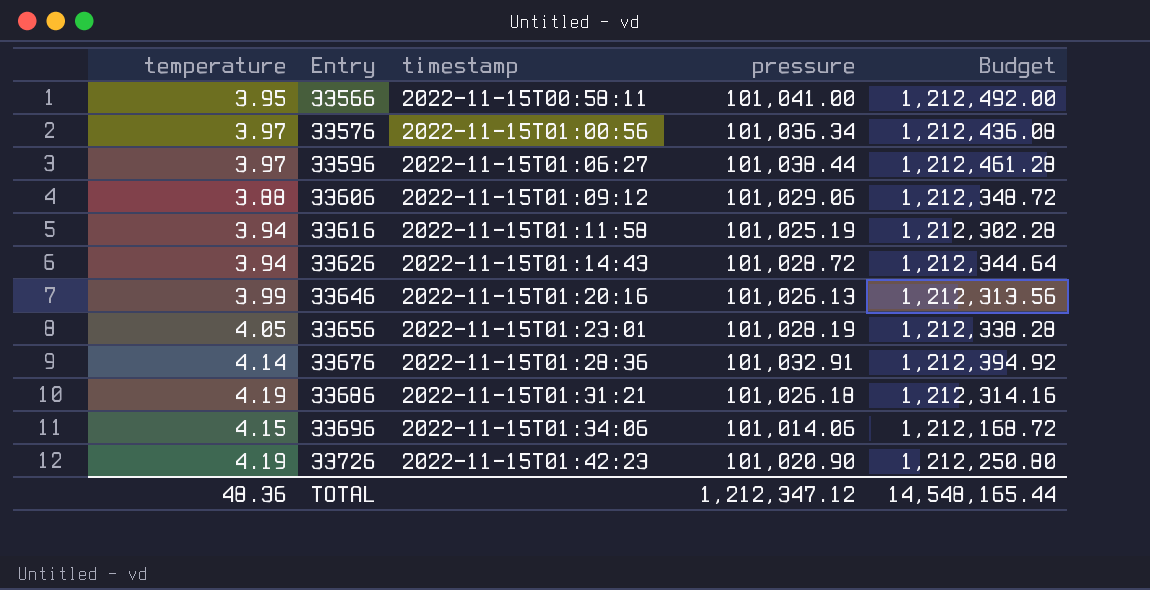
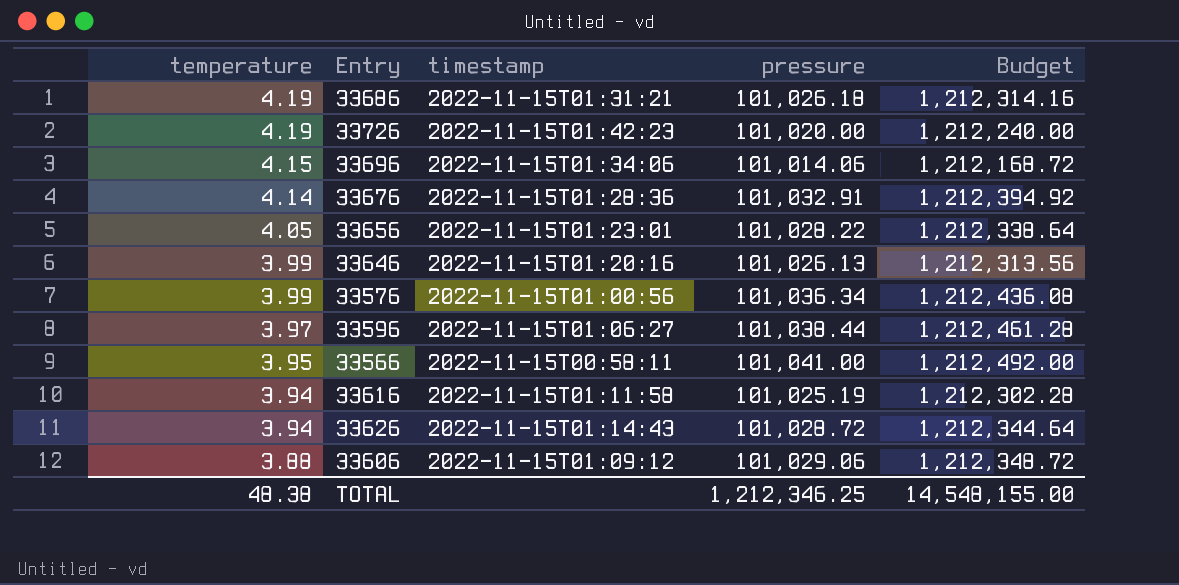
row order: Entry ascending -> temperature descending
33726 | pressure: 101,020.90 -> 101,020.00
33726 | Budget: 1,212,250.80 -> 1,212,240.00
33656 | pressure: 101,028.19 -> 101,028.22
33656 | Budget: 1,212,338.28 -> 1,212,338.64
33576 | temperature: 3.97 -> 3.99
TOTAL | temperature: 48.36 -> 48.38
TOTAL | pressure: 1,212,347.12 -> 1,212,346.25
TOTAL | Budget: 14,548,165.44 -> 14,548,155.00

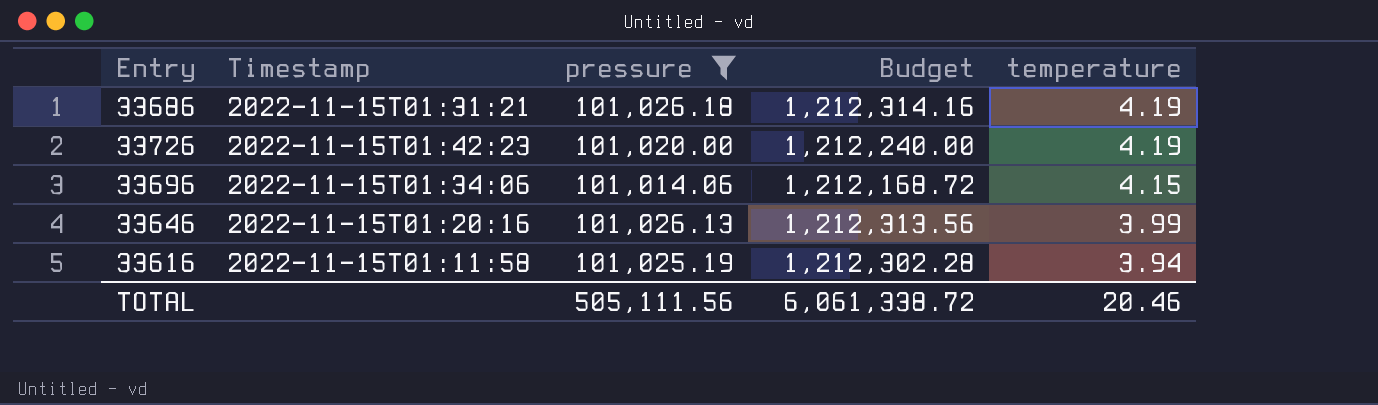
filter: none -> pressure <= 101,026.18
column name: timestamp -> Timestamp
column temperature | position: 1 -> 5
TOTAL | pressure: 1,212,346.25 -> 505,111.56
TOTAL | Budget: 14,548,155.00 -> 6,061,338.72
TOTAL | temperature: 48.38 -> 20.46

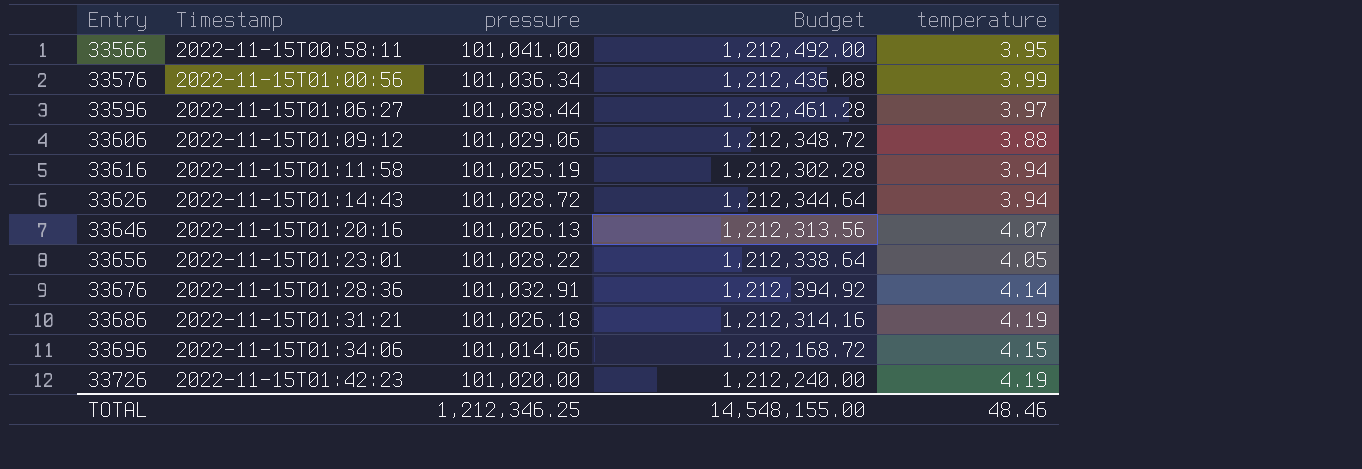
filter: pressure <= 101,026.18 -> none
row order: temperature descending -> Entry ascending
33646 | temperature: 3.99 -> 4.07
TOTAL | pressure: 505,111.56 -> 1,212,346.25
TOTAL | Budget: 6,061,338.72 -> 14,548,155.00
TOTAL | temperature: 20.46 -> 48.46

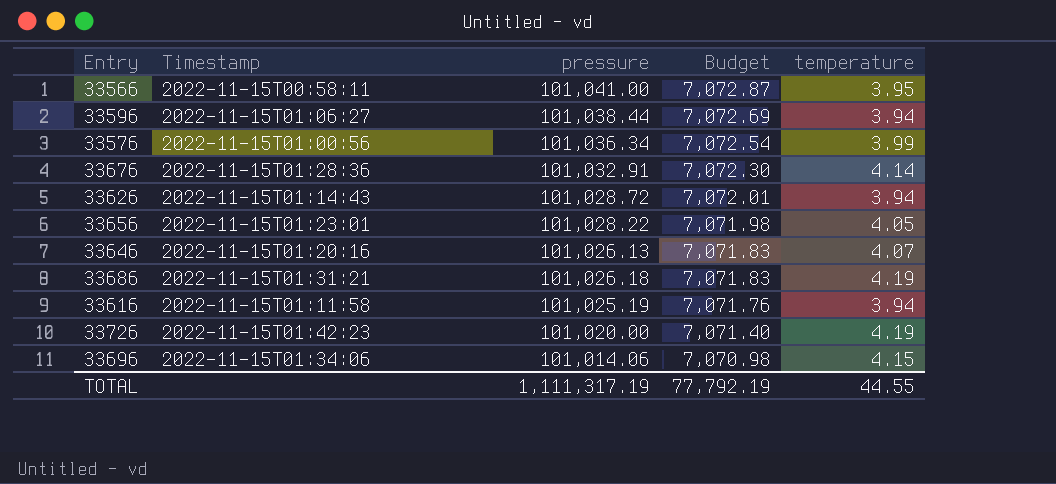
row order: Entry ascending -> Budget descending
column Budget | formula: [pressure] * 12 -> [pressure] * 0.07
row 33606: 2022-11-15T01:09:12 | 101,029.06 | 1,212,348.72 | 3.88 -> none
33596 | temperature: 3.97 -> 3.94
TOTAL | pressure: 1,212,346.25 -> 1,111,317.19
TOTAL | Budget: 14,548,155.00 -> 77,792.19
TOTAL | temperature: 48.46 -> 44.55

